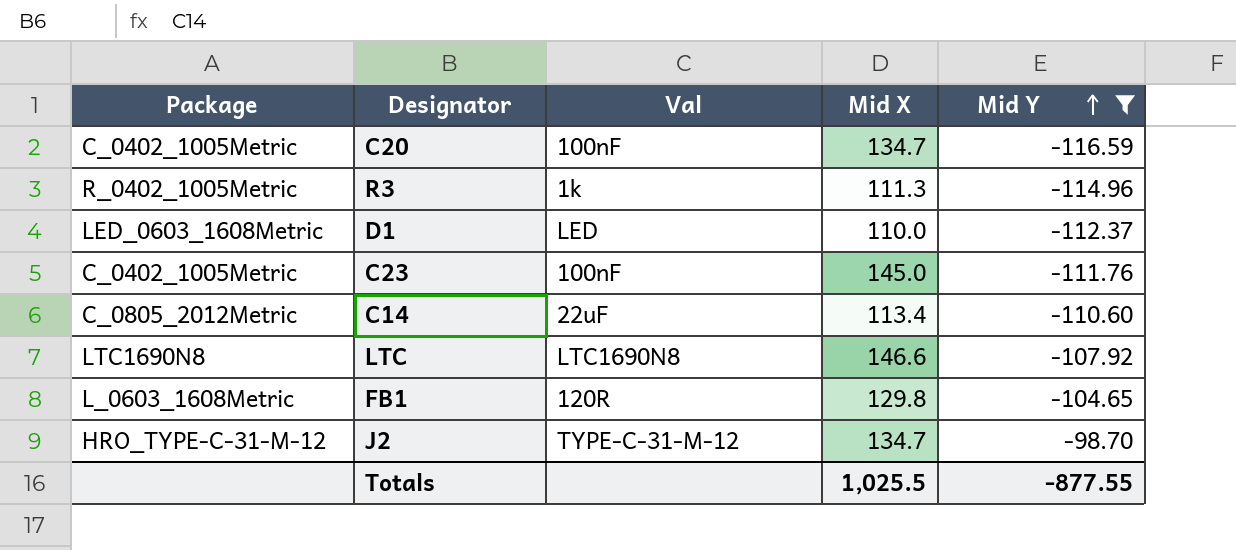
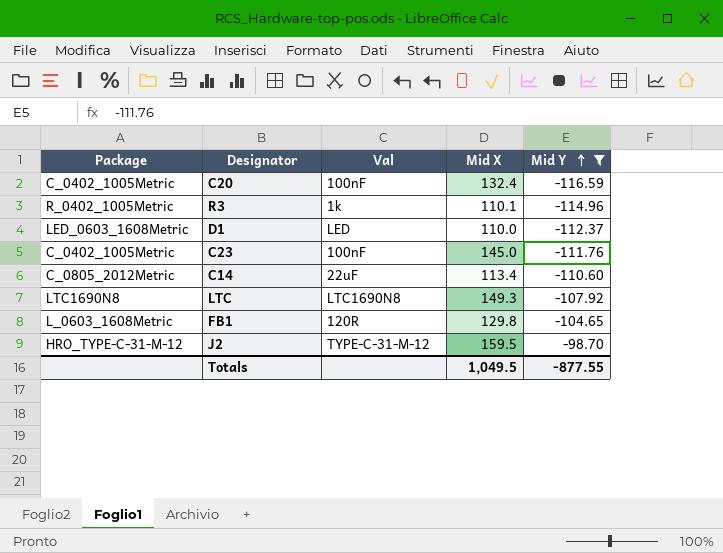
C20 | Mid X: 134.7 -> 132.4
R3 | Mid X: 111.3 -> 110.1
LTC | Mid X: 146.6 -> 149.3
J2 | Mid X: 134.7 -> 159.5
Totals | Mid X: 1,025.5 -> 1,049.5

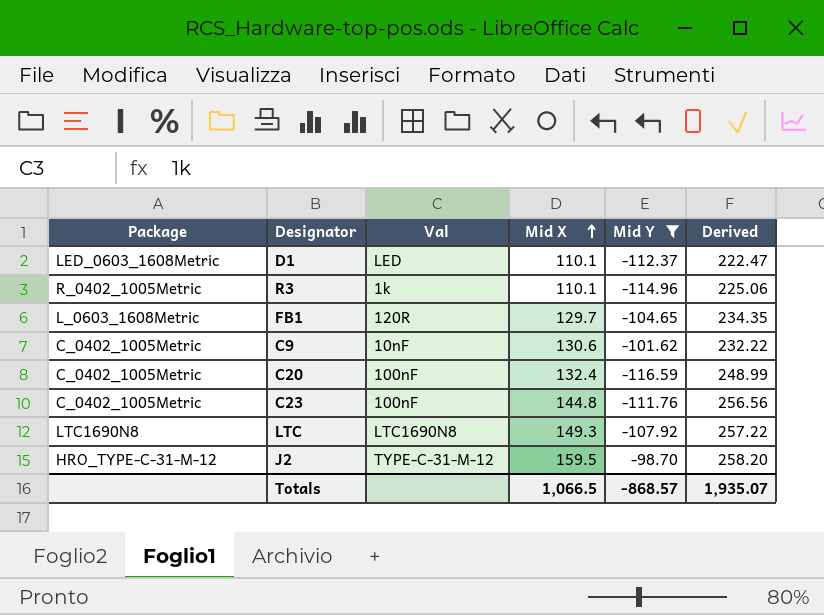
row order: Mid Y ascending -> Mid X ascending
column Derived | formula: none -> [Mid X] - [Mid Y]
row C14: C_0805_2012Metric | 22uF | 113.4 | -110.60 -> none
D1 | Mid X: 110.0 -> 110.1
FB1 | Mid X: 129.8 -> 129.7
row C9: none -> C_0402_1005Metric | 10nF | 130.6 | -101.62 | 232.22
C23 | Mid X: 145.0 -> 144.8
Totals | Mid X: 1,049.5 -> 1,066.5
Totals | Mid Y: -877.55 -> -868.57

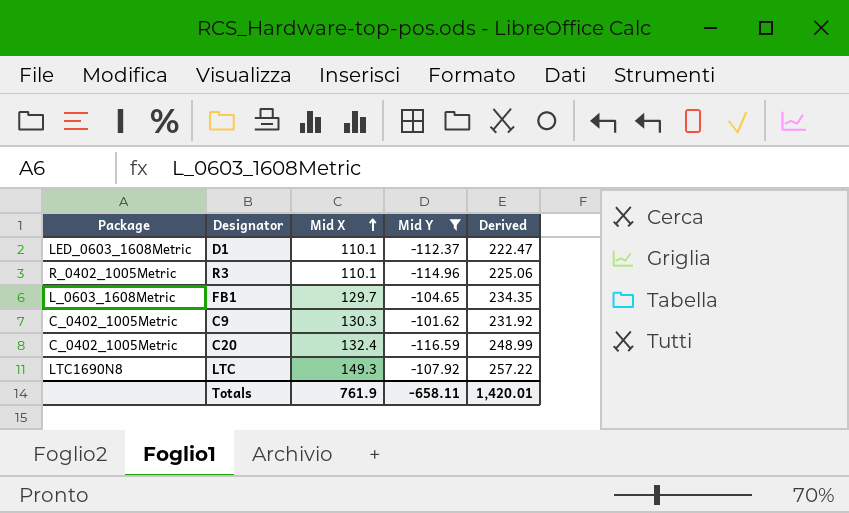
column Val | position: 3 -> none
row C23: C_0402_1005Metric | 100nF | 144.8 | -111.76 | 256.56 -> none
row J2: HRO_TYPE-C-31-M-12 | TYPE-C-31-M-12 | 159.5 | -98.70 | 258.20 -> none
C9 | Mid X: 130.6 -> 130.3
C9 | Derived: 232.22 -> 231.92
Totals | Mid X: 1,066.5 -> 761.9
Totals | Mid Y: -868.57 -> -658.11
Totals | Derived: 1,935.07 -> 1,420.01

